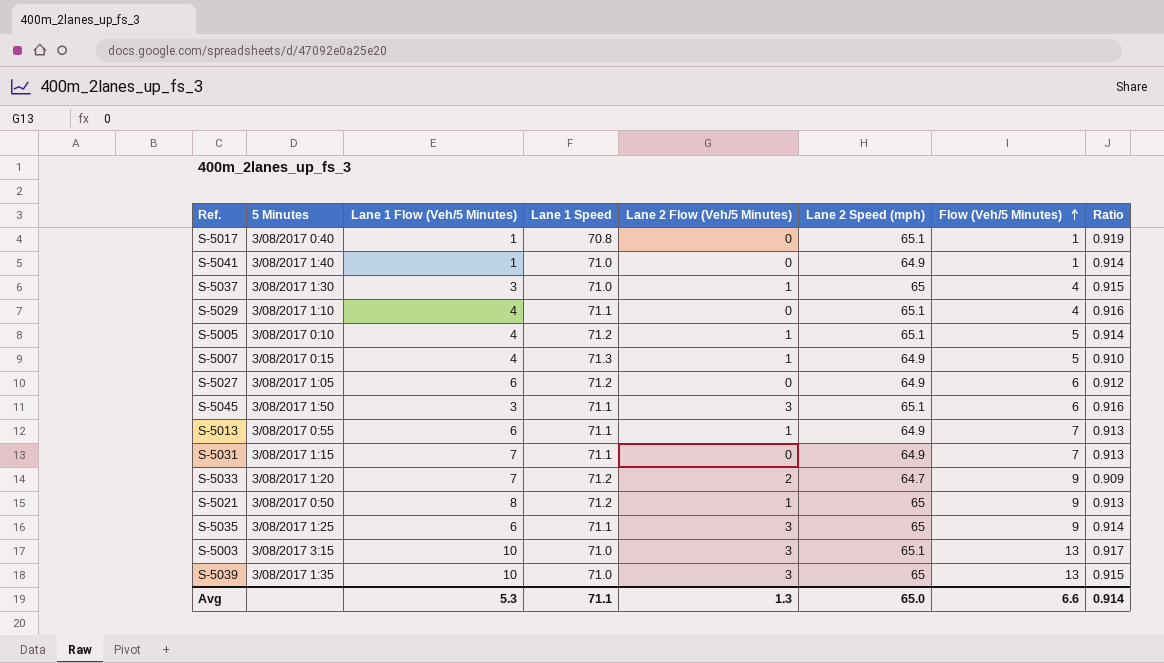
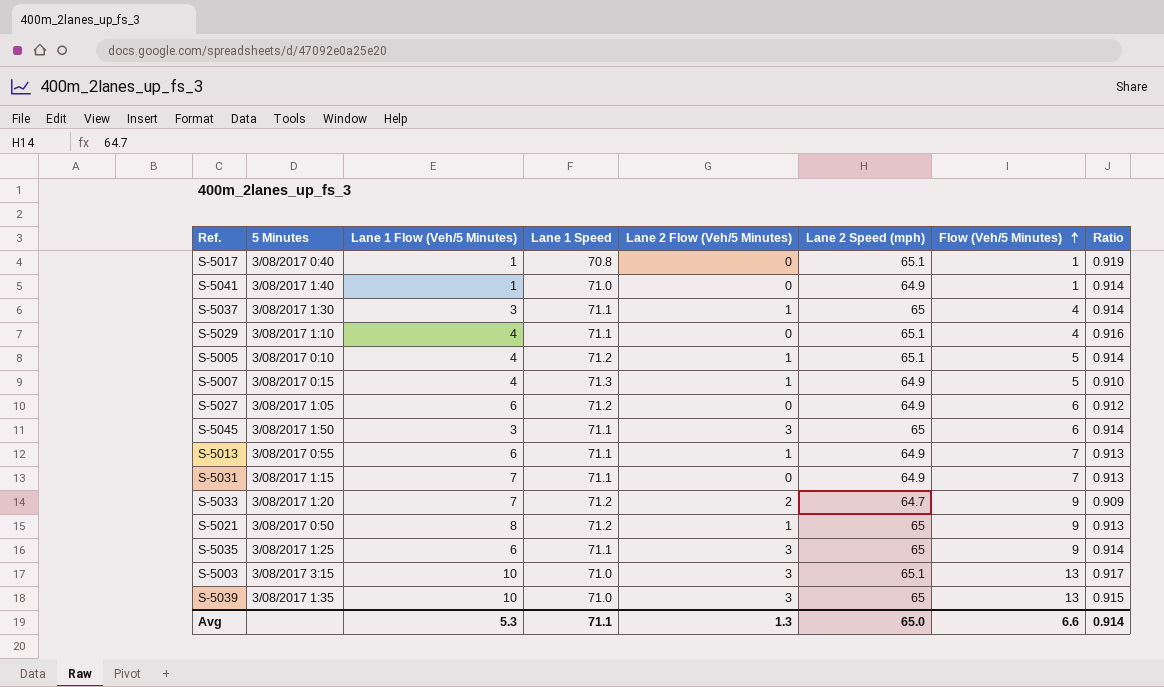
S-5037 | Lane 1 Speed: 71.0 -> 71.1
S-5037 | Ratio: 0.915 -> 0.914
S-5045 | Lane 2 Speed (mph): 65.1 -> 65
S-5045 | Ratio: 0.916 -> 0.914

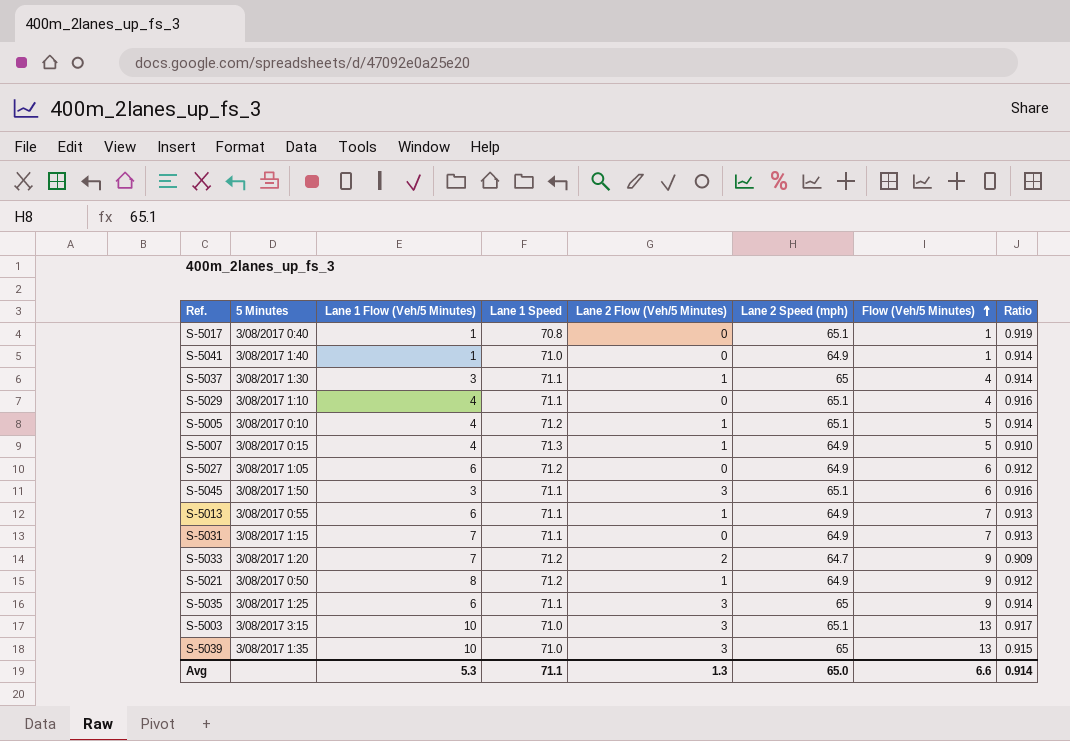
S-5045 | Lane 2 Speed (mph): 65 -> 65.1
S-5045 | Ratio: 0.914 -> 0.916
S-5021 | Lane 2 Speed (mph): 65 -> 64.9
S-5021 | Ratio: 0.913 -> 0.912

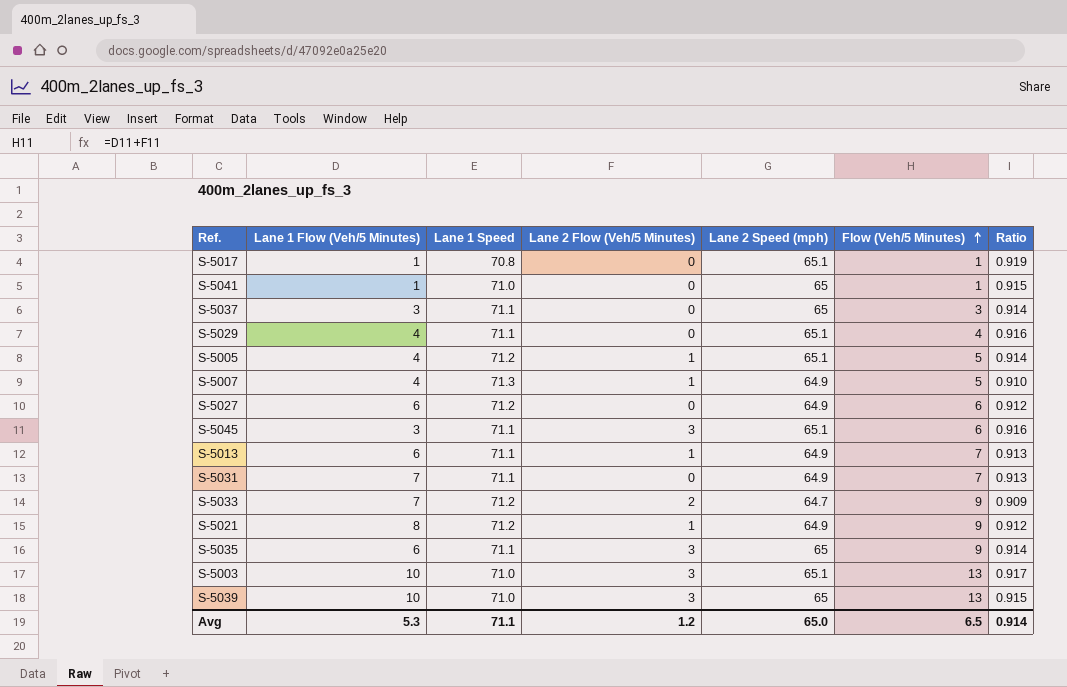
column 5 Minutes | position: 2 -> none
S-5041 | Lane 2 Speed (mph): 64.9 -> 65
S-5041 | Ratio: 0.914 -> 0.915
S-5037 | Lane 2 Flow (Veh/5 Minutes): 1 -> 0
S-5037 | Flow (Veh/5 Minutes): 4 -> 3
Avg | Lane 2 Flow (Veh/5 Minutes): 1.3 -> 1.2
Avg | Flow (Veh/5 Minutes): 6.6 -> 6.5

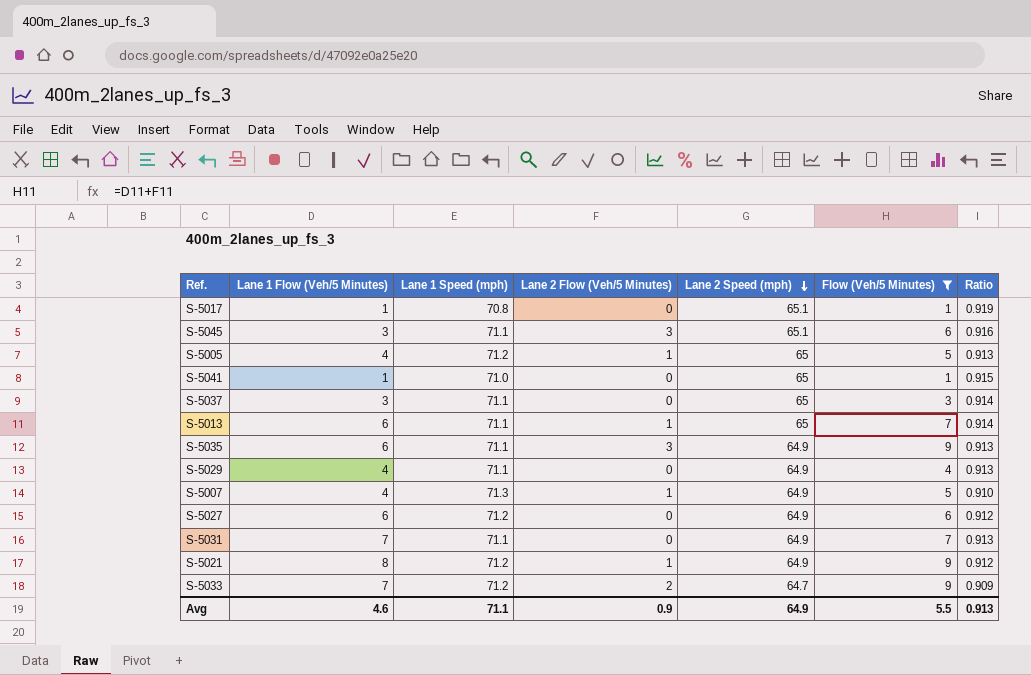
filter: none -> Flow (Veh/5 Minutes) != 13
row order: Flow (Veh/5 Minutes) ascending -> Lane 2 Speed (mph) descending
column name: Lane 1 Speed -> Lane 1 Speed (mph)
S-5005 | Lane 2 Speed (mph): 65.1 -> 65
S-5005 | Ratio: 0.914 -> 0.913
S-5013 | Lane 2 Speed (mph): 64.9 -> 65
S-5013 | Ratio: 0.913 -> 0.914
S-5035 | Lane 2 Speed (mph): 65 -> 64.9
S-5035 | Ratio: 0.914 -> 0.913
S-5029 | Lane 2 Speed (mph): 65.1 -> 64.9
S-5029 | Ratio: 0.916 -> 0.913
Avg | Lane 1 Flow (Veh/5 Minutes): 5.3 -> 4.6
Avg | Lane 2 Flow (Veh/5 Minutes): 1.2 -> 0.9
Avg | Lane 2 Speed (mph): 65.0 -> 64.9
Avg | Flow (Veh/5 Minutes): 6.5 -> 5.5
Avg | Ratio: 0.914 -> 0.913

